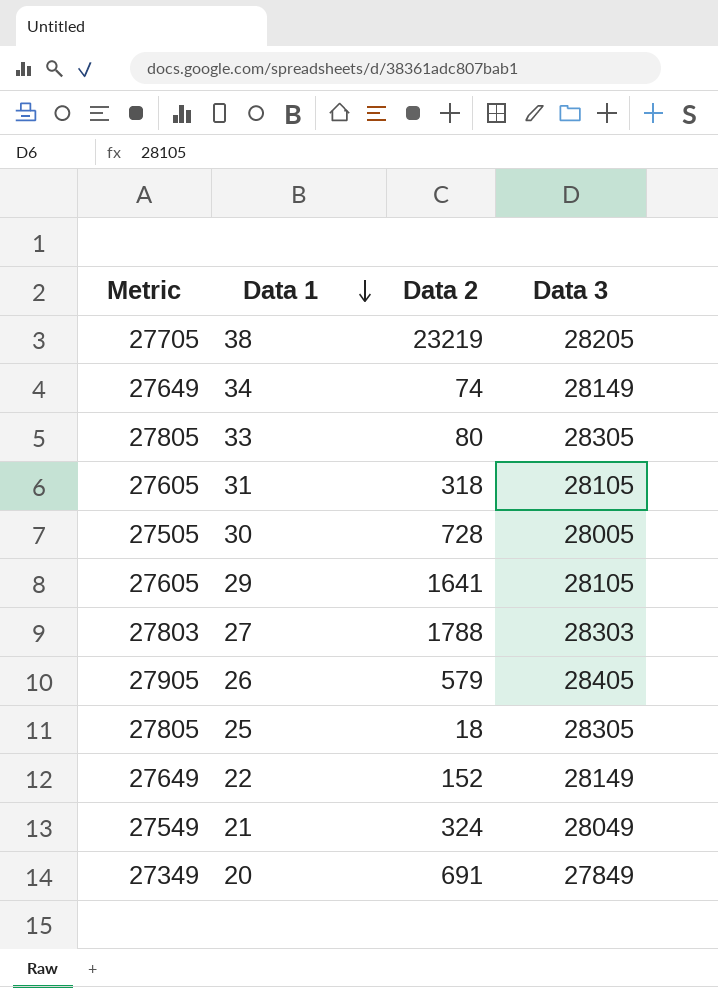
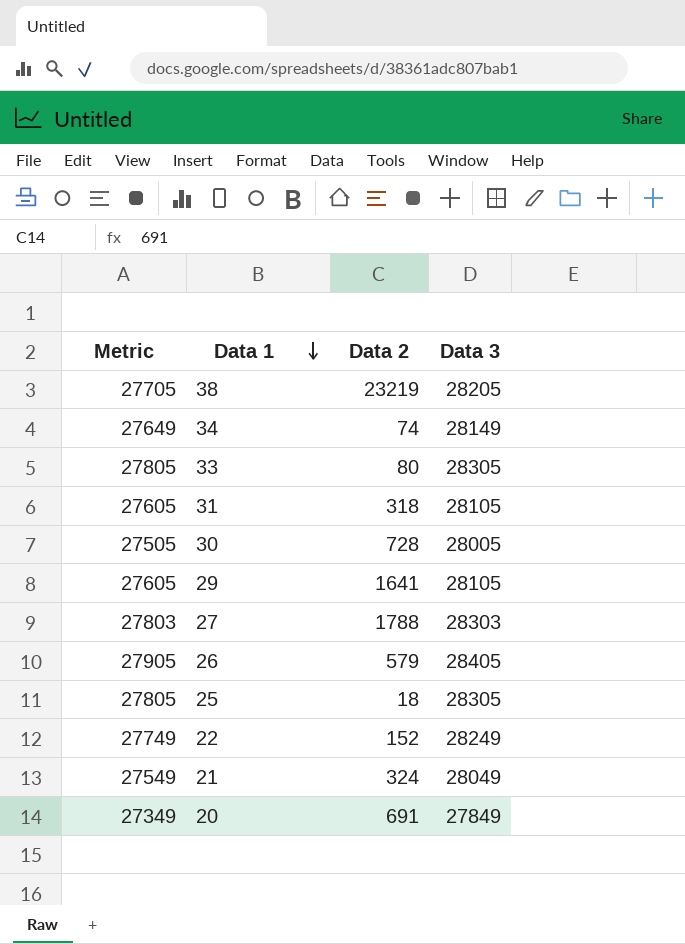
22 | Metric: 27649 -> 27749
22 | Data 3: 28149 -> 28249

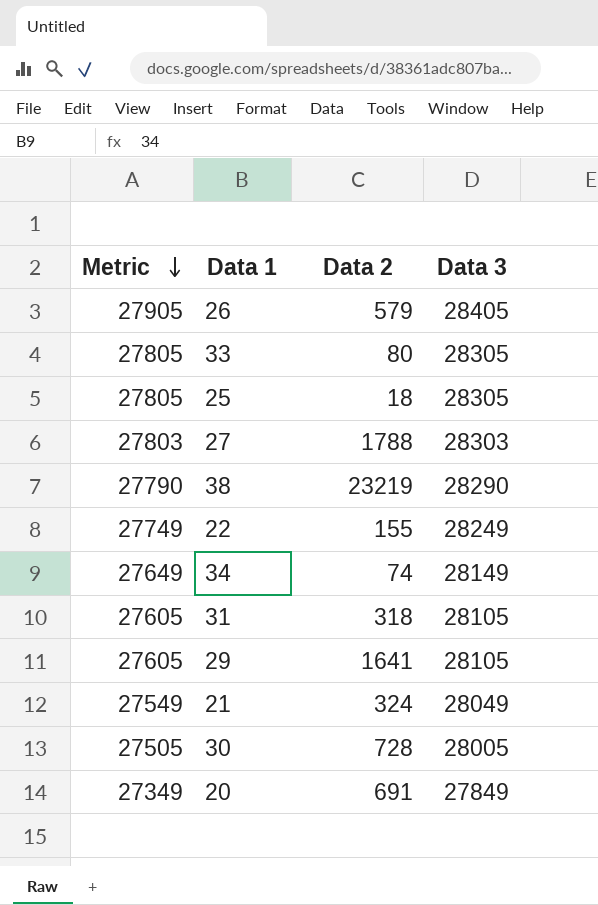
row order: Data 1 descending -> Metric descending
38 | Metric: 27705 -> 27790
38 | Data 3: 28205 -> 28290
22 | Data 2: 152 -> 155

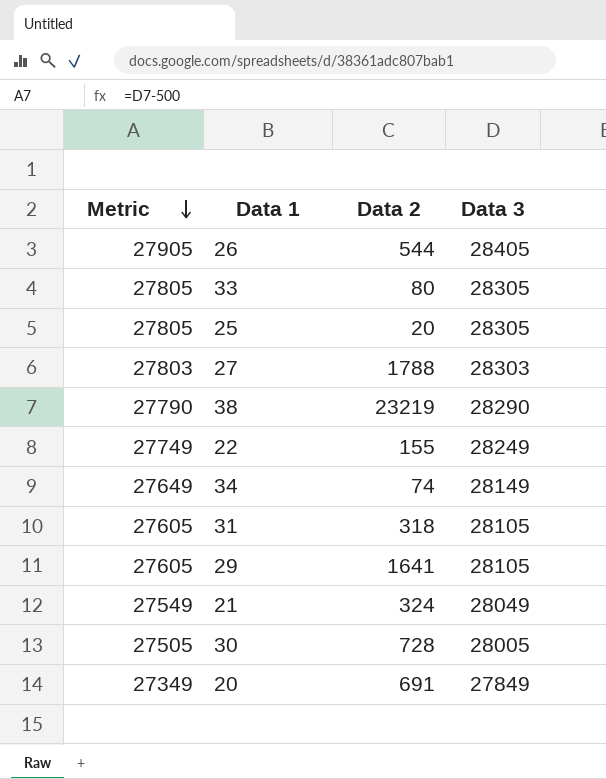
26 | Data 2: 579 -> 544
25 | Data 2: 18 -> 20

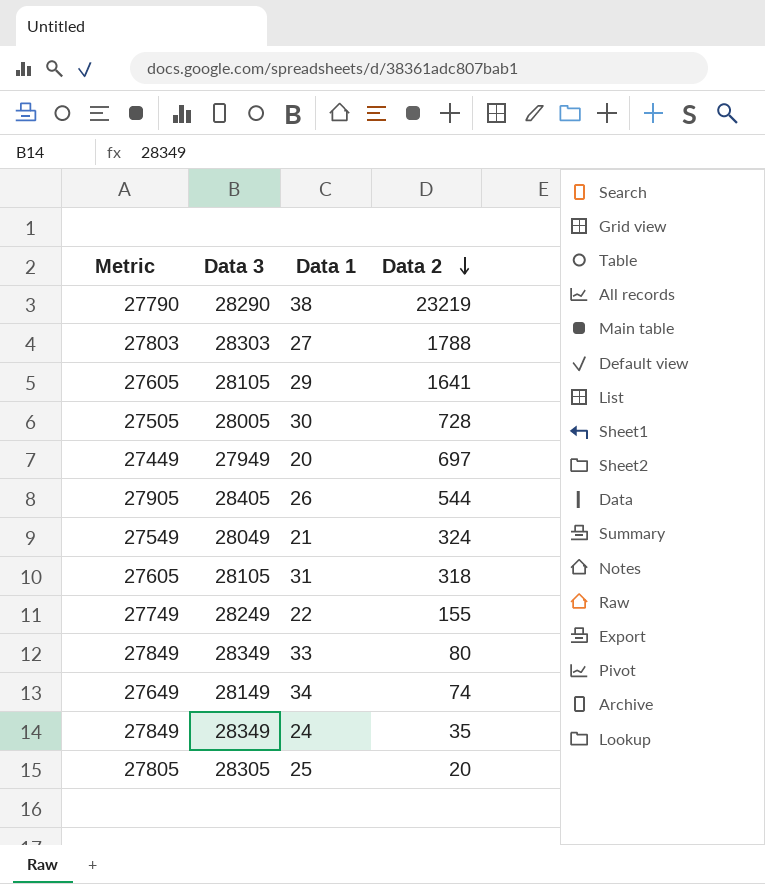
row order: Metric descending -> Data 2 descending
column Data 3 | position: 4 -> 2
20 | Metric: 27349 -> 27449
20 | Data 3: 27849 -> 27949
20 | Data 2: 691 -> 697
33 | Metric: 27805 -> 27849
33 | Data 3: 28305 -> 28349
row 24: none -> 27849 | 28349 | 35

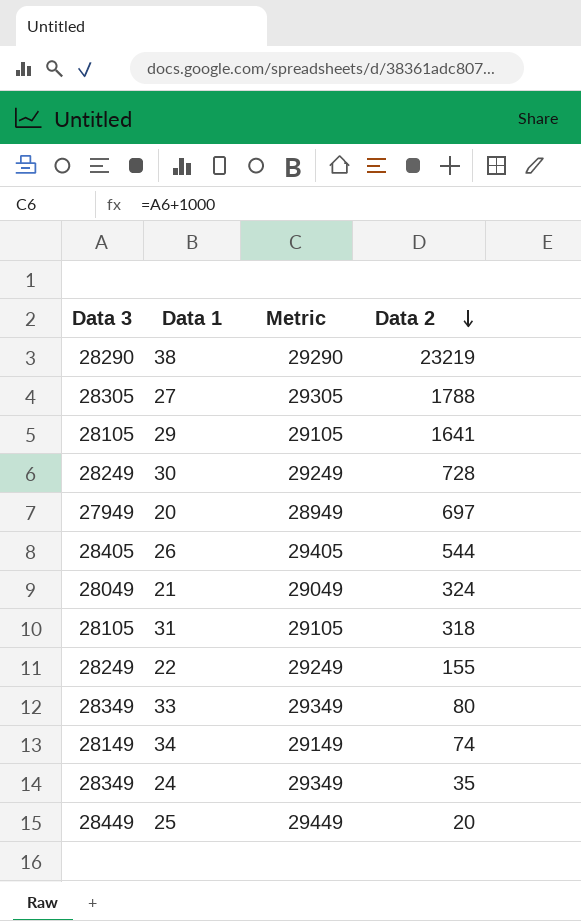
column Metric | formula: [Data 3] - 500 -> [Data 3] + 1000
column Metric | position: 1 -> 3
27 | Data 3: 28303 -> 28305
30 | Data 3: 28005 -> 28249
25 | Data 3: 28305 -> 28449

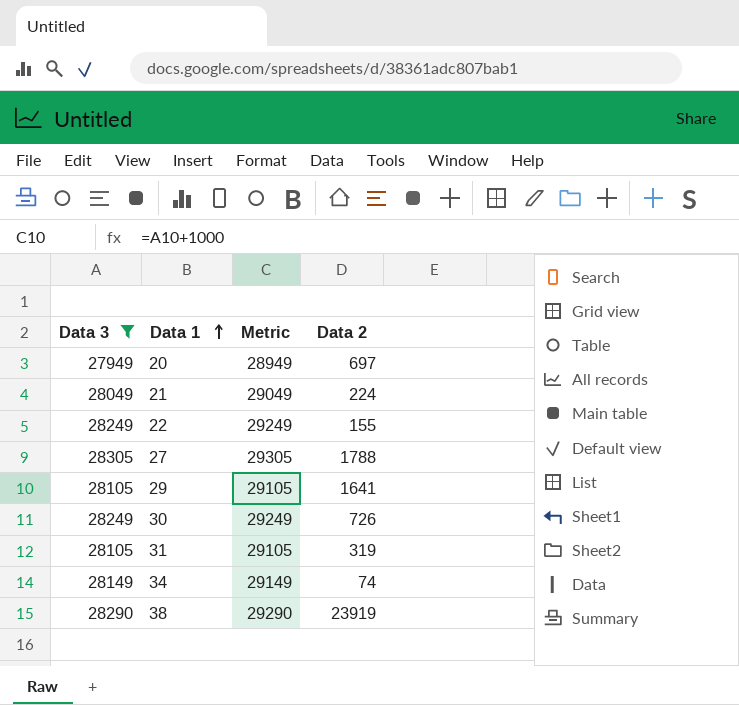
filter: none -> Data 3 <= 28305
row order: Data 2 descending -> Data 1 ascending
21 | Data 2: 324 -> 224
30 | Data 2: 728 -> 726
31 | Data 2: 318 -> 319
38 | Data 2: 23219 -> 23919

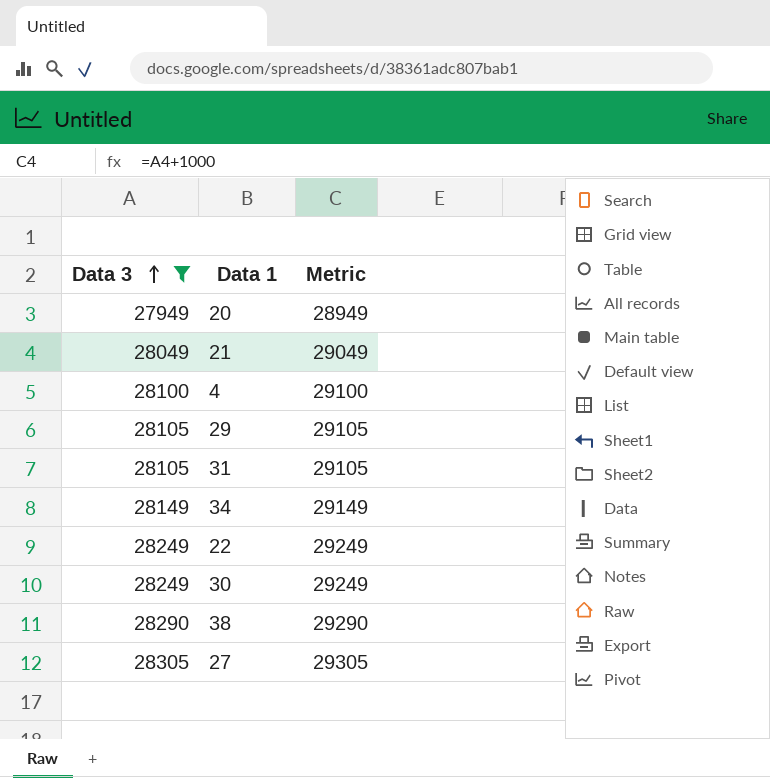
row order: Data 1 ascending -> Data 3 ascending
column Data 2 | position: 4 -> none
row 4: none -> 28100 | 29100

